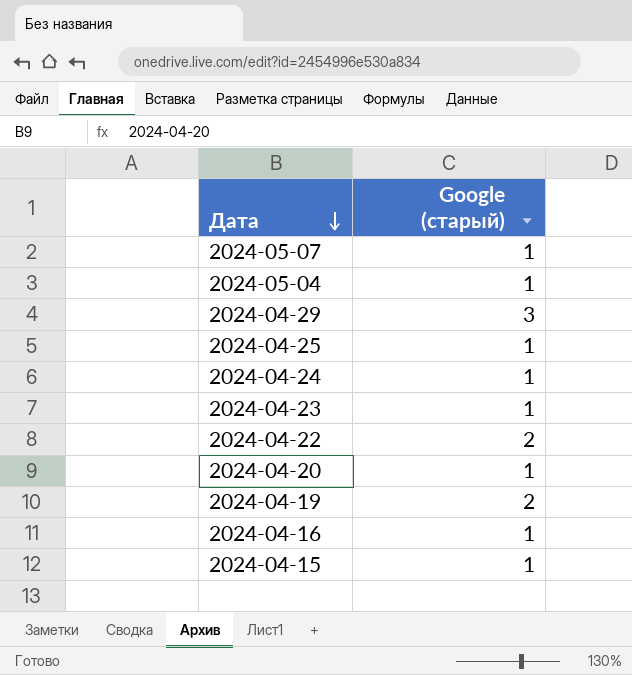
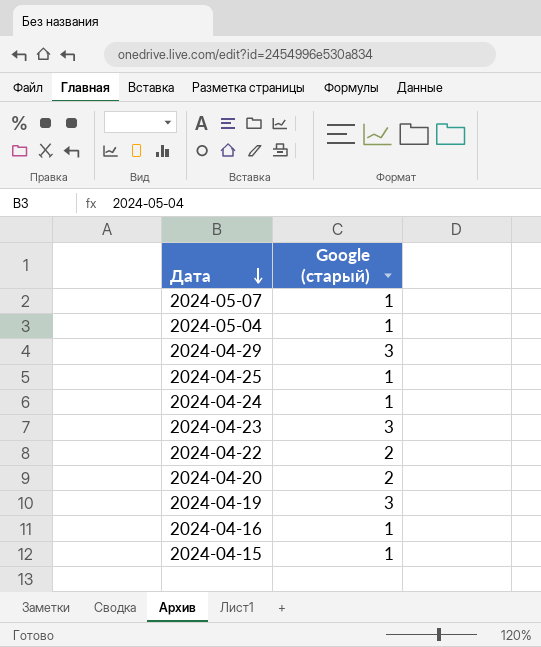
2024-04-23 | Google (старый): 1 -> 3
2024-04-20 | Google (старый): 1 -> 2
2024-04-19 | Google (старый): 2 -> 3

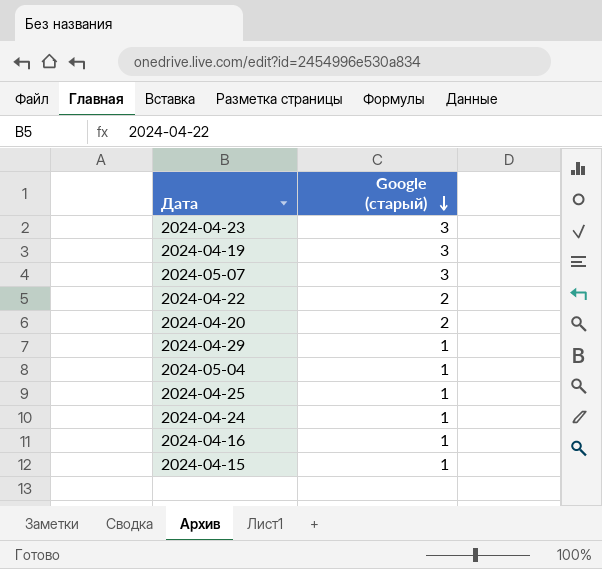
row order: Дата descending -> Google (старый) descending
2024-05-07 | Google (старый): 1 -> 3
2024-04-29 | Google (старый): 3 -> 1

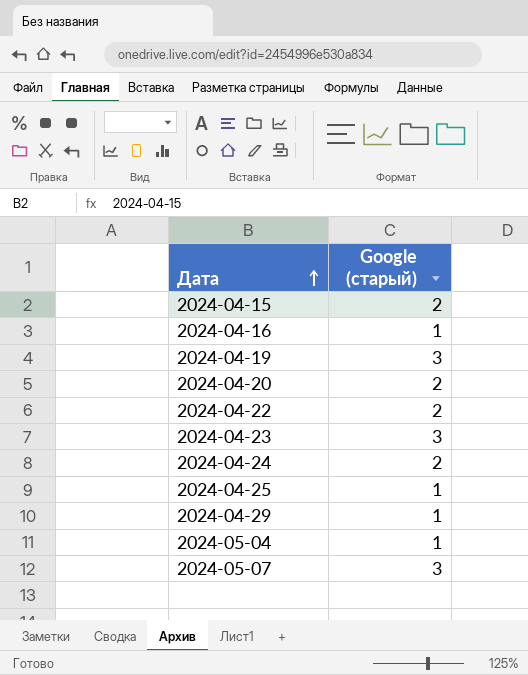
row order: Google (старый) descending -> Дата ascending
2024-04-15 | Google (старый): 1 -> 2
2024-04-24 | Google (старый): 1 -> 2

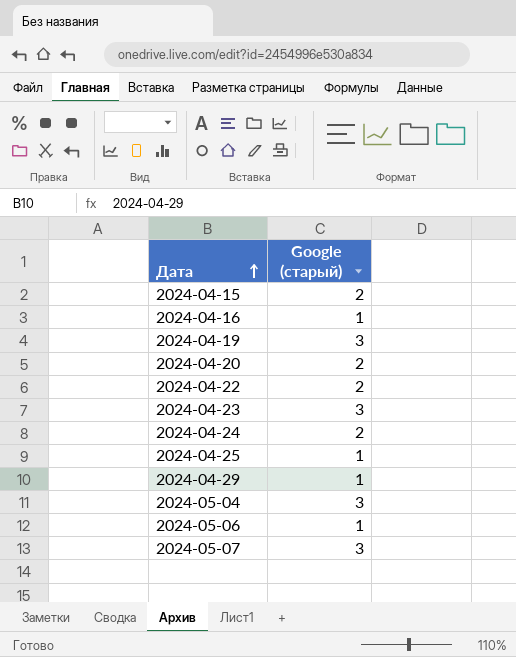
2024-05-04 | Google (старый): 1 -> 3
row 2024-05-06: none -> 1

